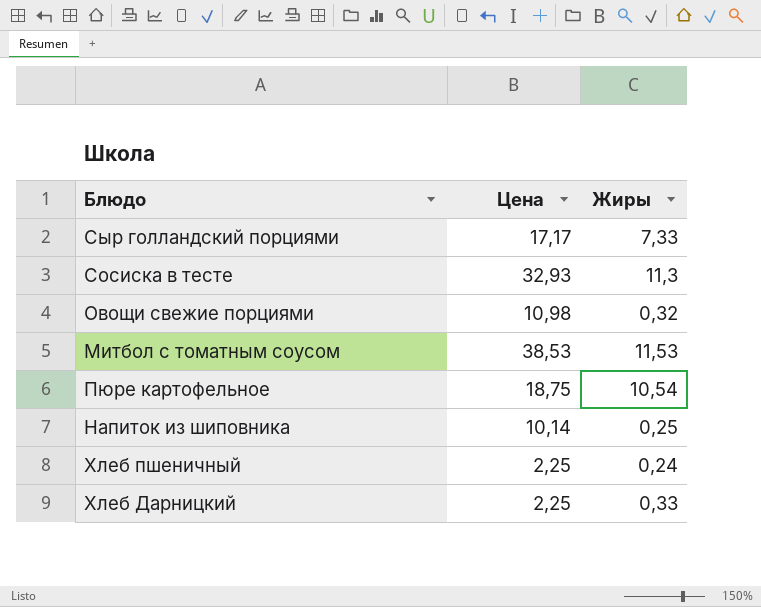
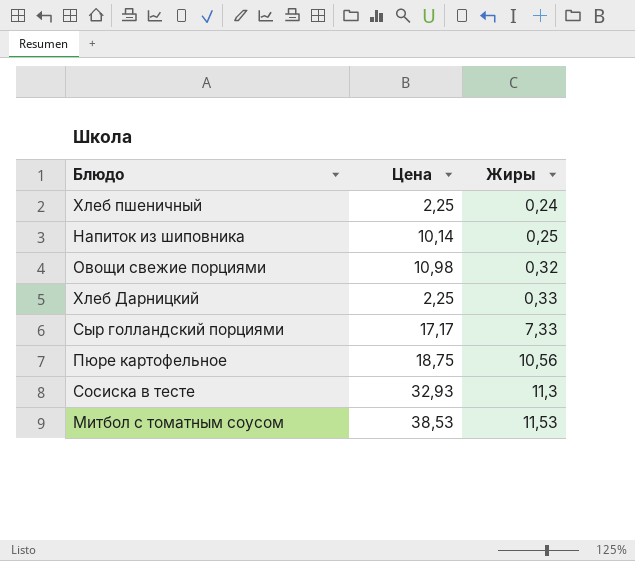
row order: none -> Жиры ascending
Пюре картофельное | Жиры: 10,54 -> 10,56

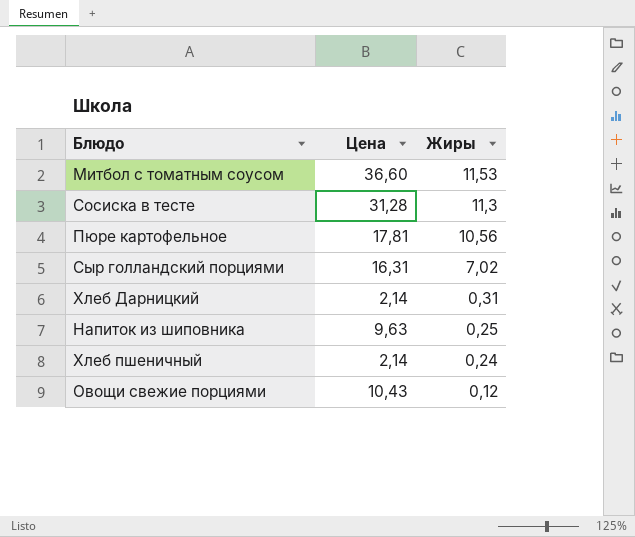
row order: Жиры ascending -> Жиры descending
Митбол с томатным соусом | Цена: 38,53 -> 36,60
Сосиска в тесте | Цена: 32,93 -> 31,28
Пюре картофельное | Цена: 18,75 -> 17,81
Сыр голландский порциями | Цена: 17,17 -> 16,31
Сыр голландский порциями | Жиры: 7,33 -> 7,02
Хлеб Дарницкий | Цена: 2,25 -> 2,14
Хлеб Дарницкий | Жиры: 0,33 -> 0,31
Напиток из шиповника | Цена: 10,14 -> 9,63
Хлеб пшеничный | Цена: 2,25 -> 2,14
Овощи свежие порциями | Цена: 10,98 -> 10,43
Овощи свежие порциями | Жиры: 0,32 -> 0,12

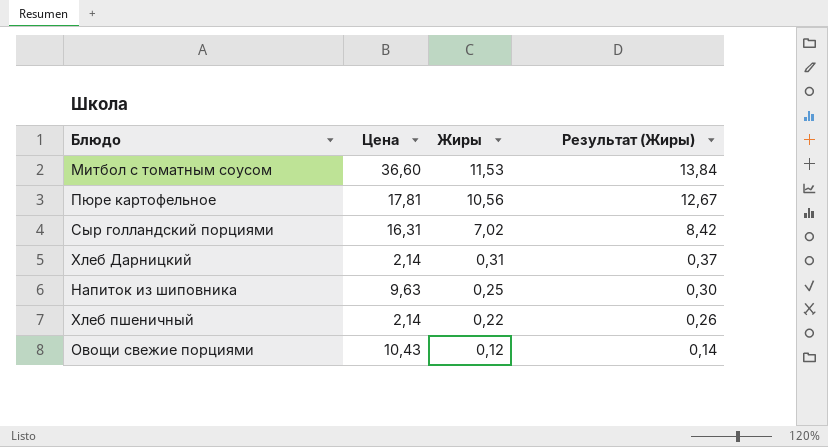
column Результат (Жиры) | formula: none -> [Жиры] * 1,2
row Сосиска в тесте: 31,28 | 11,3 -> none
Хлеб пшеничный | Жиры: 0,24 -> 0,22

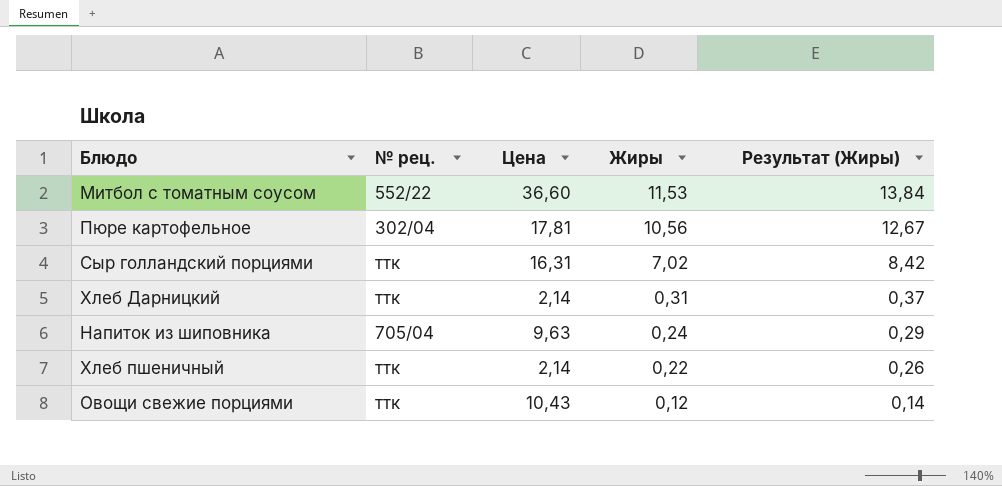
column № рец. | position: none -> 2
Напиток из шиповника | Жиры: 0,25 -> 0,24
Напиток из шиповника | Результат (Жиры): 0,30 -> 0,29

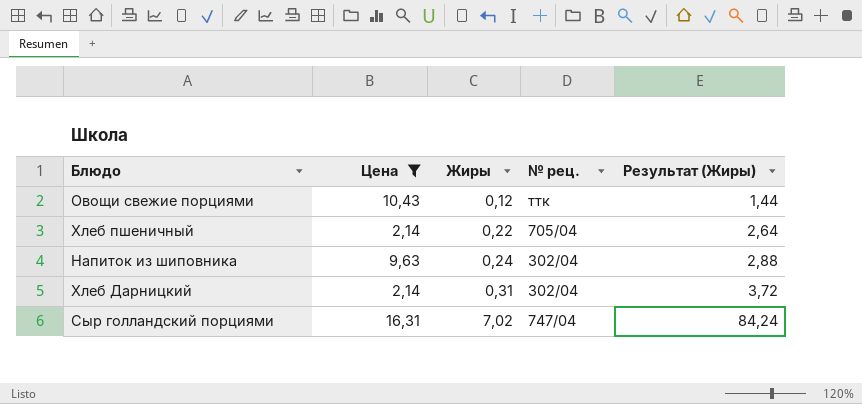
filter: none -> Цена <= 16,31
row order: Жиры descending -> Жиры ascending
column № рец. | position: 2 -> 4
column Результат (Жиры) | formula: [Жиры] * 1,2 -> [Жиры] * 12
Хлеб пшеничный | № рец.: ттк -> 705/04
Напиток из шиповника | № рец.: 705/04 -> 302/04
Хлеб Дарницкий | № рец.: ттк -> 302/04
Сыр голландский порциями | № рец.: ттк -> 747/04

